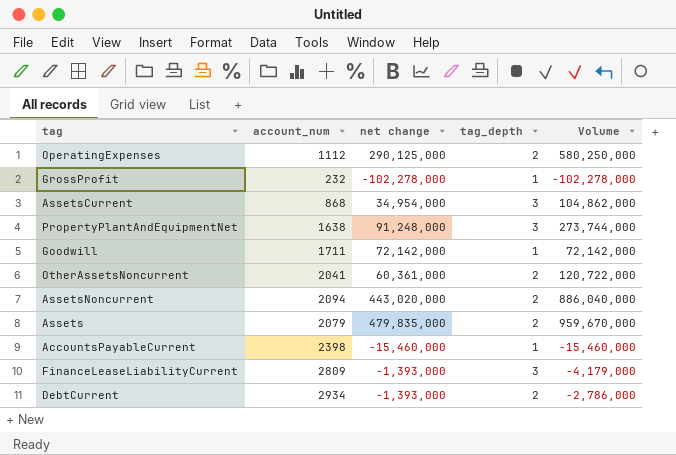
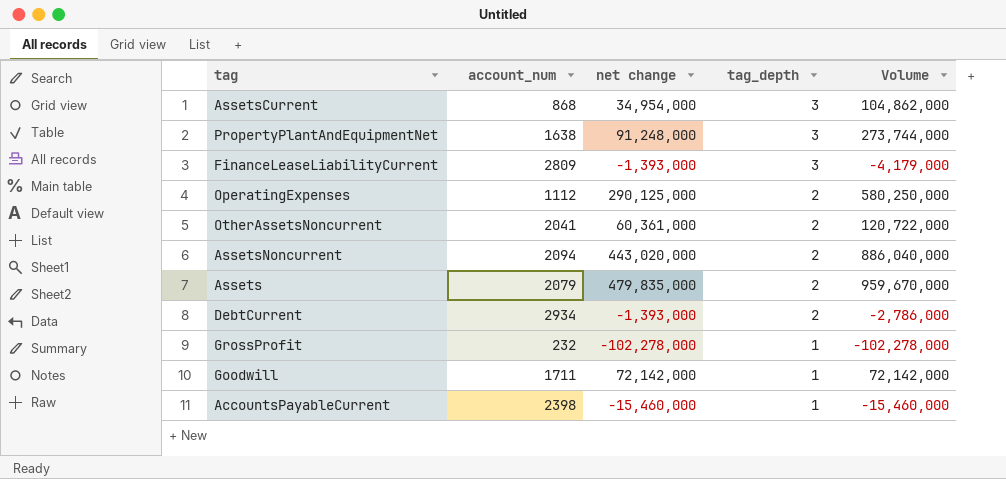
row order: none -> tag_depth descending

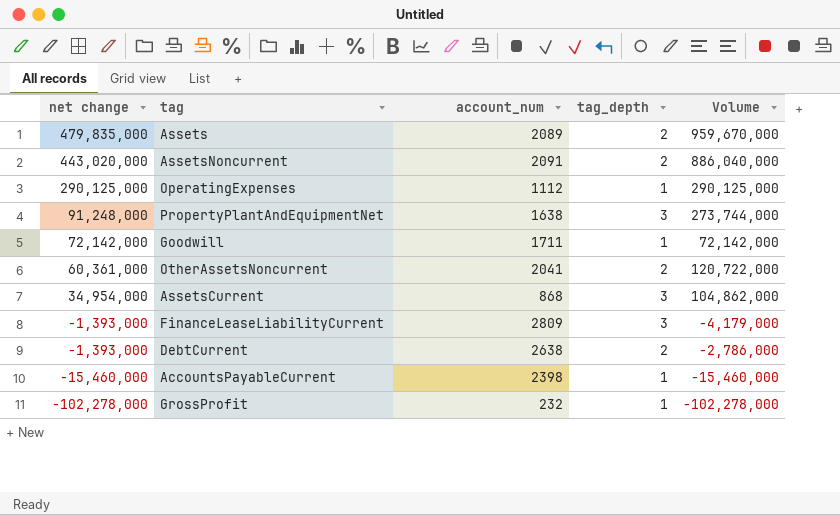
row order: tag_depth descending -> net change descending
column net change | position: 3 -> 1
Assets | account_num: 2079 -> 2089
AssetsNoncurrent | account_num: 2094 -> 2091
OperatingExpenses | tag_depth: 2 -> 1
OperatingExpenses | Volume: 580,250,000 -> 290,125,000
DebtCurrent | account_num: 2934 -> 2638

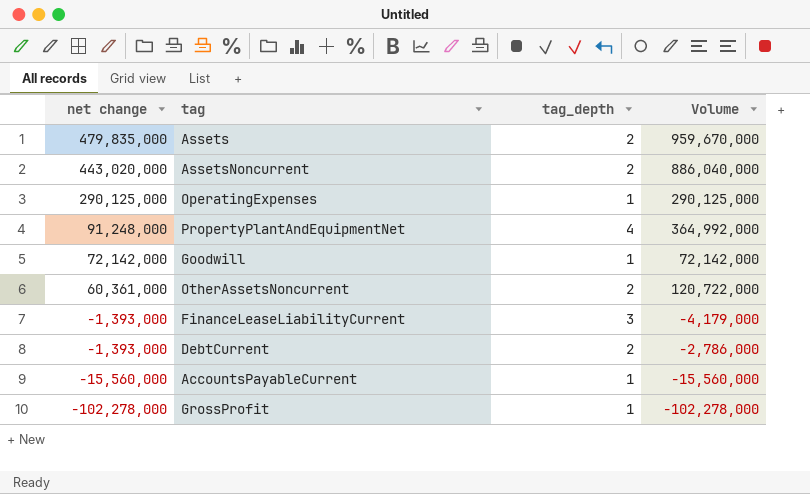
column account_num | position: 3 -> none
row AssetsCurrent: 34,954,000 | 868 | 3 | 104,862,000 -> none
PropertyPlantAndEquipmentNet | tag_depth: 3 -> 4
PropertyPlantAndEquipmentNet | Volume: 273,744,000 -> 364,992,000
AccountsPayableCurrent | net change: -15,460,000 -> -15,560,000
AccountsPayableCurrent | Volume: -15,460,000 -> -15,560,000

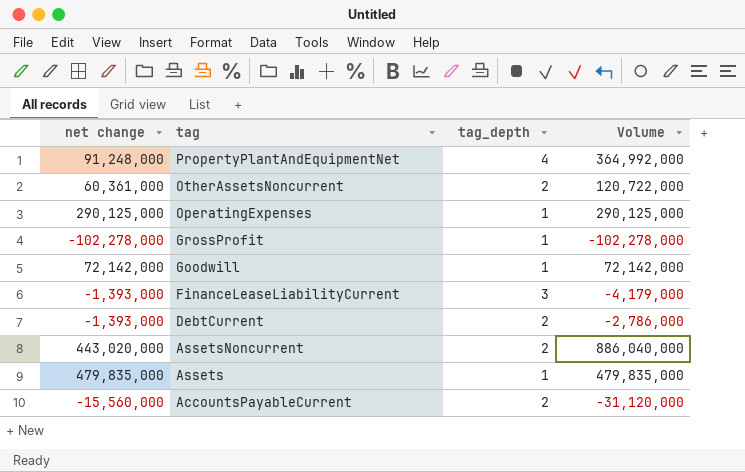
row order: net change descending -> tag descending
Assets | tag_depth: 2 -> 1
Assets | Volume: 959,670,000 -> 479,835,000
AccountsPayableCurrent | tag_depth: 1 -> 2
AccountsPayableCurrent | Volume: -15,560,000 -> -31,120,000

